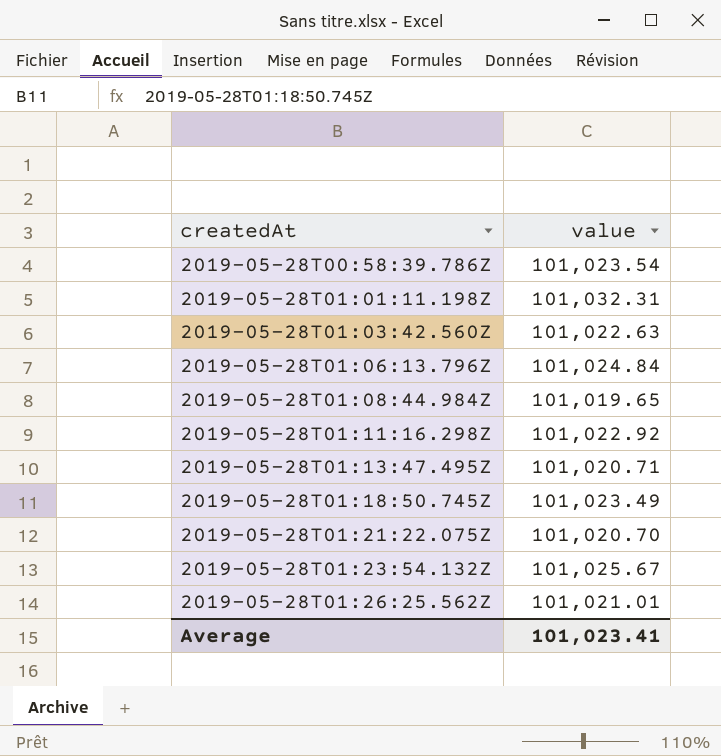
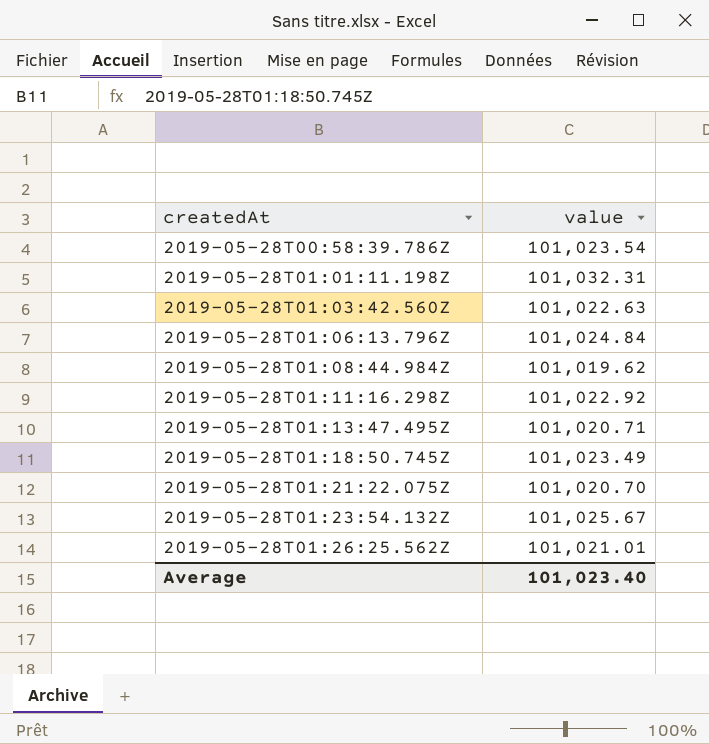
2019-05-28T01:08:44.984Z | value: 101,019.65 -> 101,019.62
Average | value: 101,023.41 -> 101,023.40

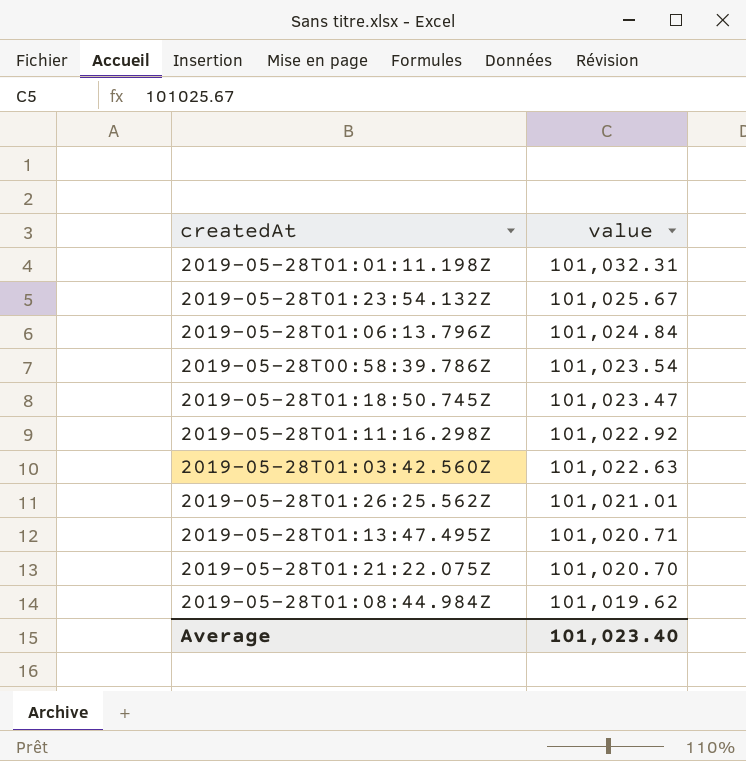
row order: createdAt ascending -> value descending
2019-05-28T01:18:50.745Z | value: 101,023.49 -> 101,023.47

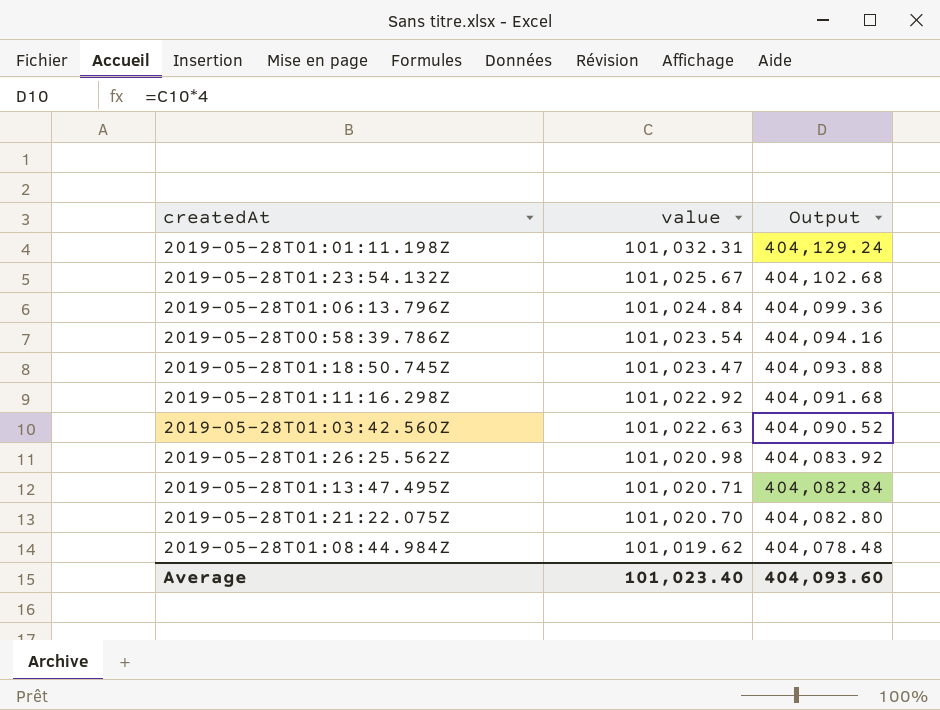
column Output | formula: none -> [value] * 4
2019-05-28T01:26:25.562Z | value: 101,021.01 -> 101,020.98

